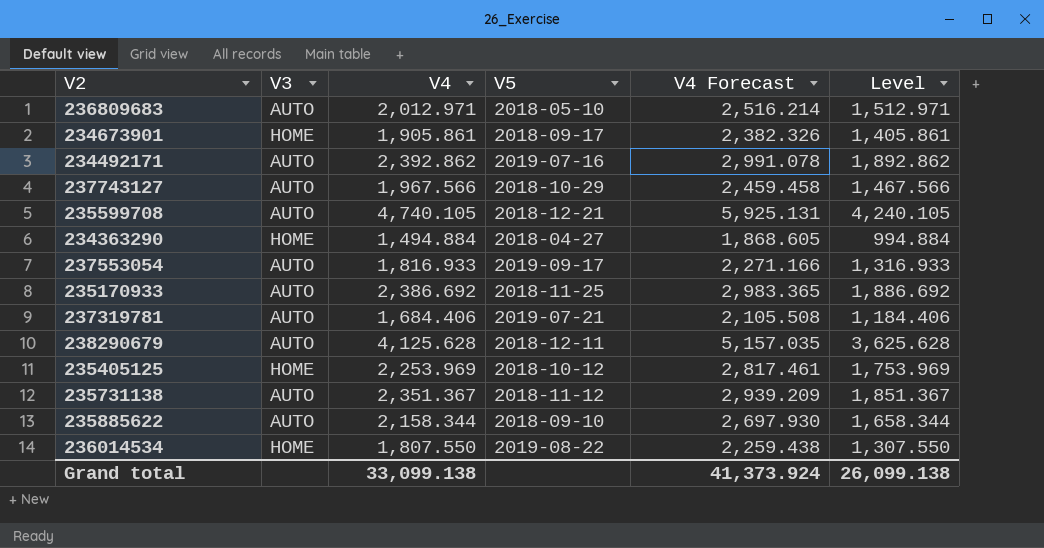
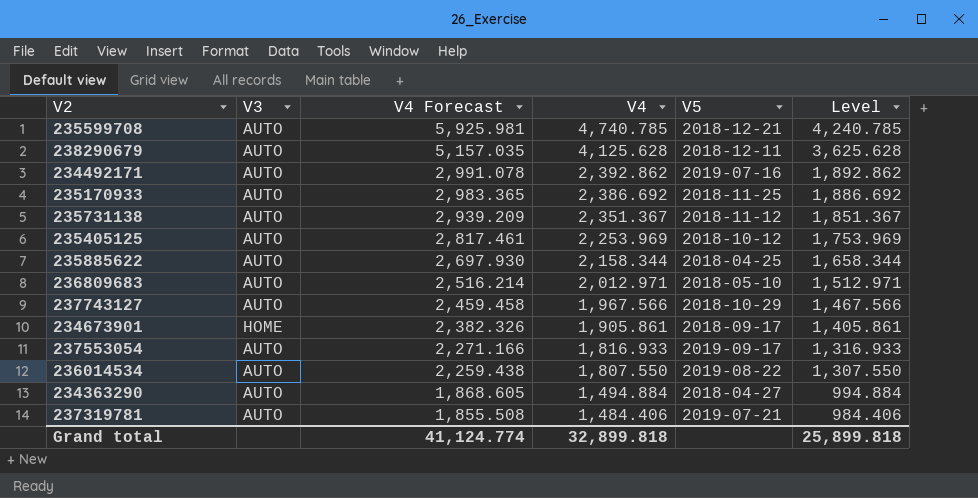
row order: none -> V4 Forecast descending
column V4 Forecast | position: 5 -> 3
235599708 | V4 Forecast: 5,925.131 -> 5,925.981
235599708 | V4: 4,740.105 -> 4,740.785
235599708 | Level: 4,240.105 -> 4,240.785
235405125 | V3: HOME -> AUTO
235885622 | V5: 2018-09-10 -> 2018-04-25
236014534 | V3: HOME -> AUTO
234363290 | V3: HOME -> AUTO
237319781 | V4 Forecast: 2,105.508 -> 1,855.508
237319781 | V4: 1,684.406 -> 1,484.406
237319781 | Level: 1,184.406 -> 984.406
Grand total | V4 Forecast: 41,373.924 -> 41,124.774
Grand total | V4: 33,099.138 -> 32,899.818
Grand total | Level: 26,099.138 -> 25,899.818

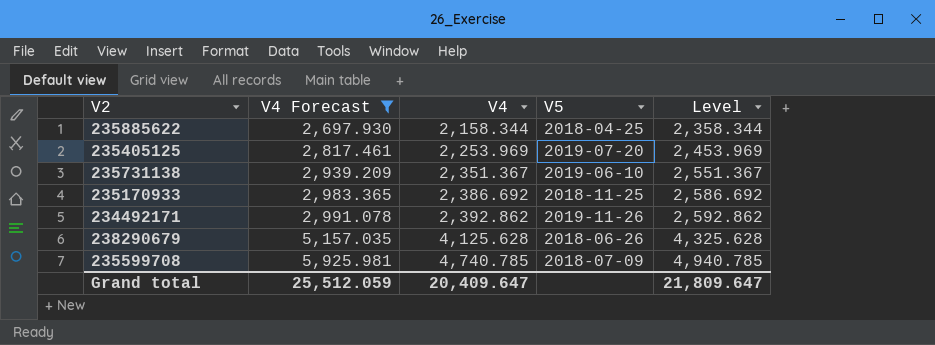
filter: none -> V4 Forecast >= 2,697.930
row order: V4 Forecast descending -> V4 Forecast ascending
column V3 | position: 2 -> none
column Level | formula: [V4] - 500 -> [V4] + 200
235405125 | V5: 2018-10-12 -> 2019-07-20
235731138 | V5: 2018-11-12 -> 2019-06-10
234492171 | V5: 2019-07-16 -> 2019-11-26
238290679 | V5: 2018-12-11 -> 2018-06-26
235599708 | V5: 2018-12-21 -> 2018-07-09
Grand total | V4 Forecast: 41,124.774 -> 25,512.059
Grand total | V4: 32,899.818 -> 20,409.647
Grand total | Level: 25,899.818 -> 21,809.647

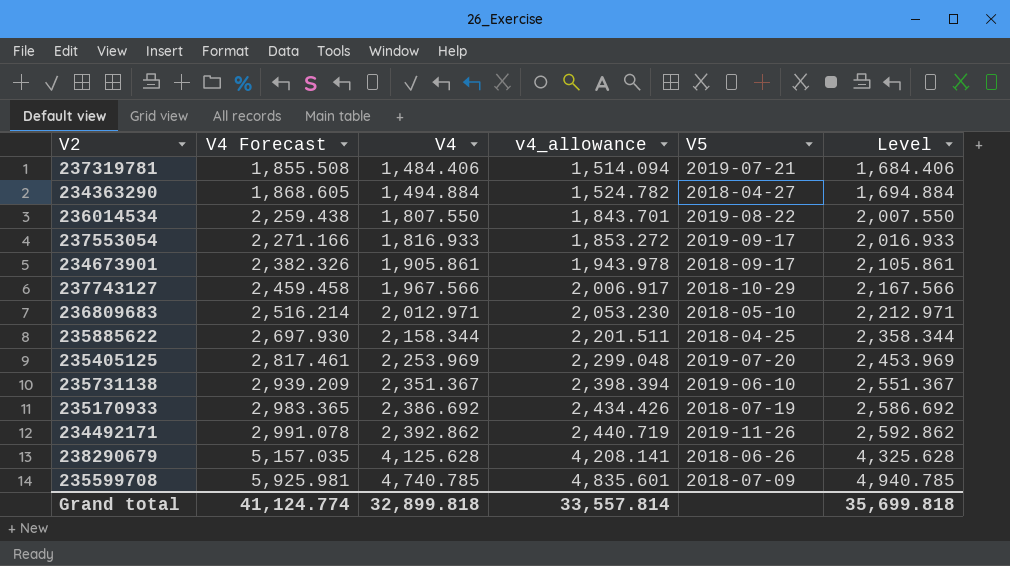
filter: V4 Forecast >= 2,697.930 -> none
column v4_allowance | formula: none -> [V4] * 1.02
235170933 | V5: 2018-11-25 -> 2018-07-19
Grand total | V4 Forecast: 25,512.059 -> 41,124.774
Grand total | V4: 20,409.647 -> 32,899.818
Grand total | Level: 21,809.647 -> 35,699.818

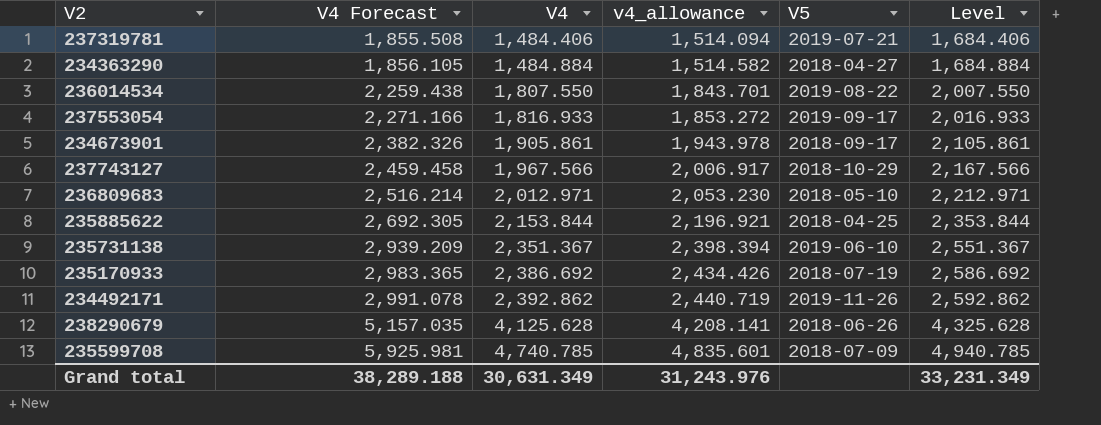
row 235405125: 2,817.461 | 2,253.969 | 2,299.048 | 2019-07-20 | 2,453.969 -> none
234363290 | V4 Forecast: 1,868.605 -> 1,856.105
234363290 | V4: 1,494.884 -> 1,484.884
234363290 | v4_allowance: 1,524.782 -> 1,514.582
234363290 | Level: 1,694.884 -> 1,684.884
235885622 | V4 Forecast: 2,697.930 -> 2,692.305
235885622 | V4: 2,158.344 -> 2,153.844
235885622 | v4_allowance: 2,201.511 -> 2,196.921
235885622 | Level: 2,358.344 -> 2,353.844
Grand total | V4 Forecast: 41,124.774 -> 38,289.188
Grand total | V4: 32,899.818 -> 30,631.349
Grand total | v4_allowance: 33,557.814 -> 31,243.976
Grand total | Level: 35,699.818 -> 33,231.349

